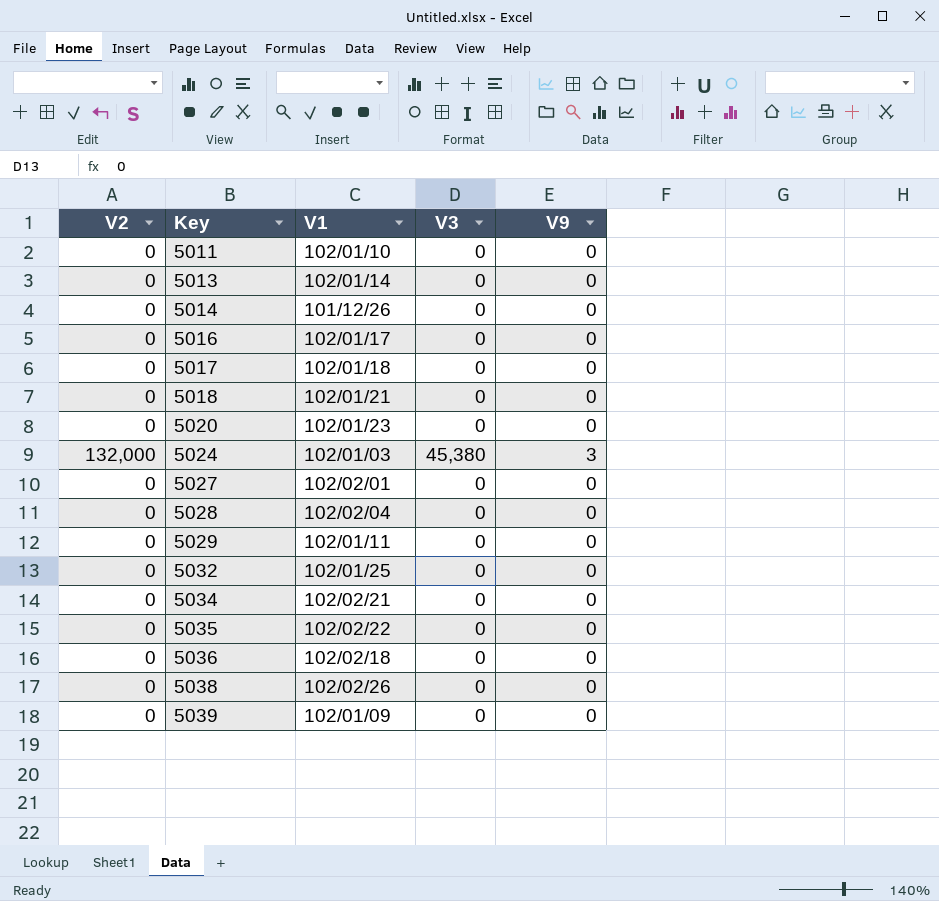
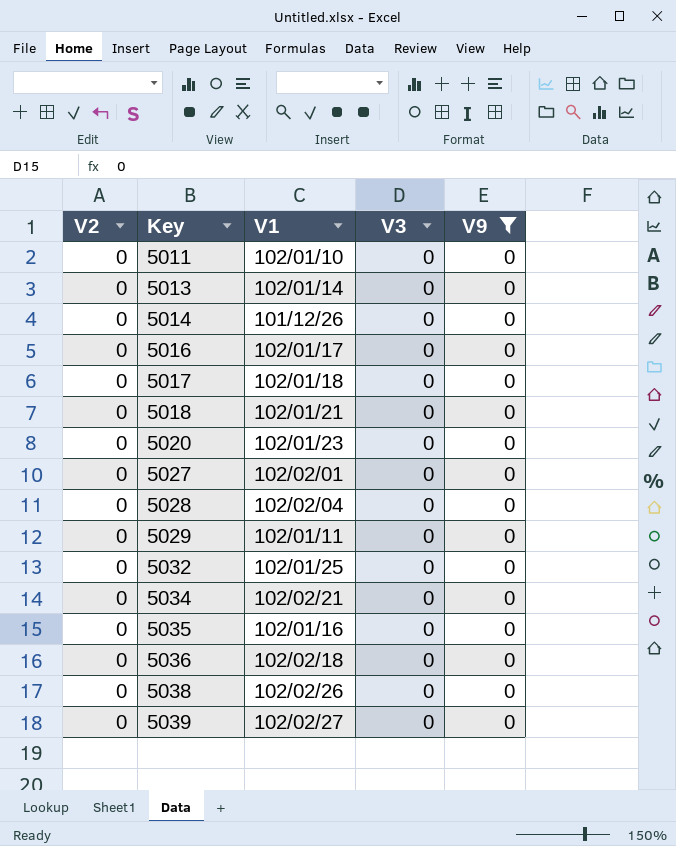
filter: none -> V9 = 0
5035 | V1: 102/02/22 -> 102/01/16
5039 | V1: 102/01/09 -> 102/02/27

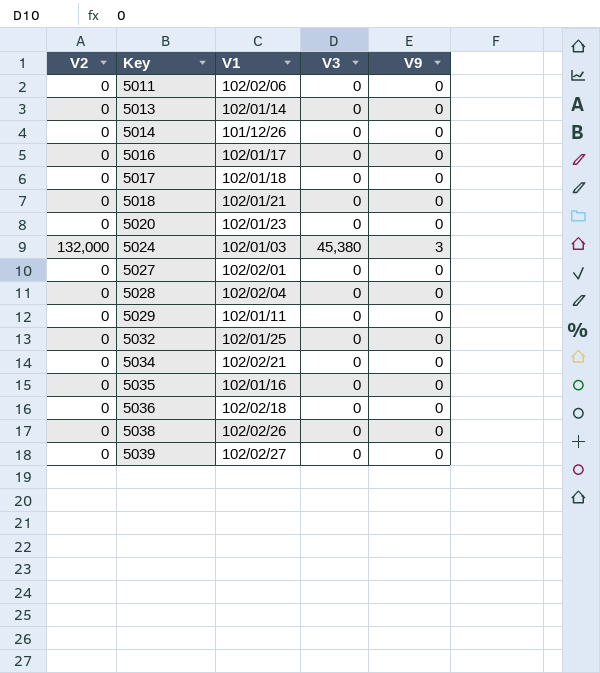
filter: V9 = 0 -> none
5011 | V1: 102/01/10 -> 102/02/06

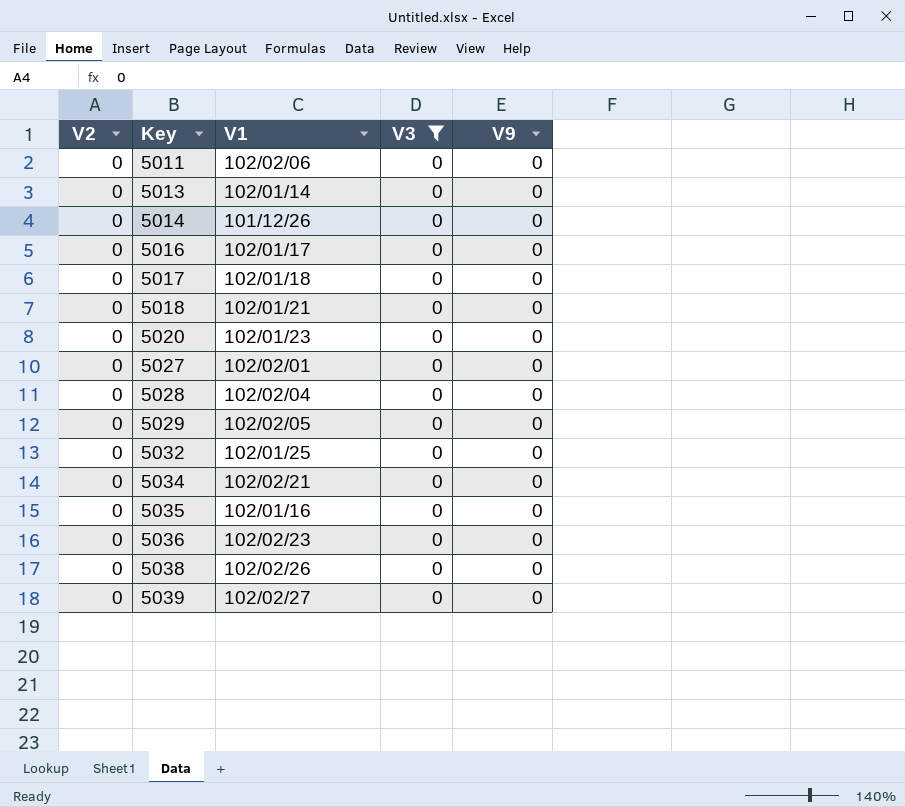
filter: none -> V3 = 0
5029 | V1: 102/01/11 -> 102/02/05
5036 | V1: 102/02/18 -> 102/02/23

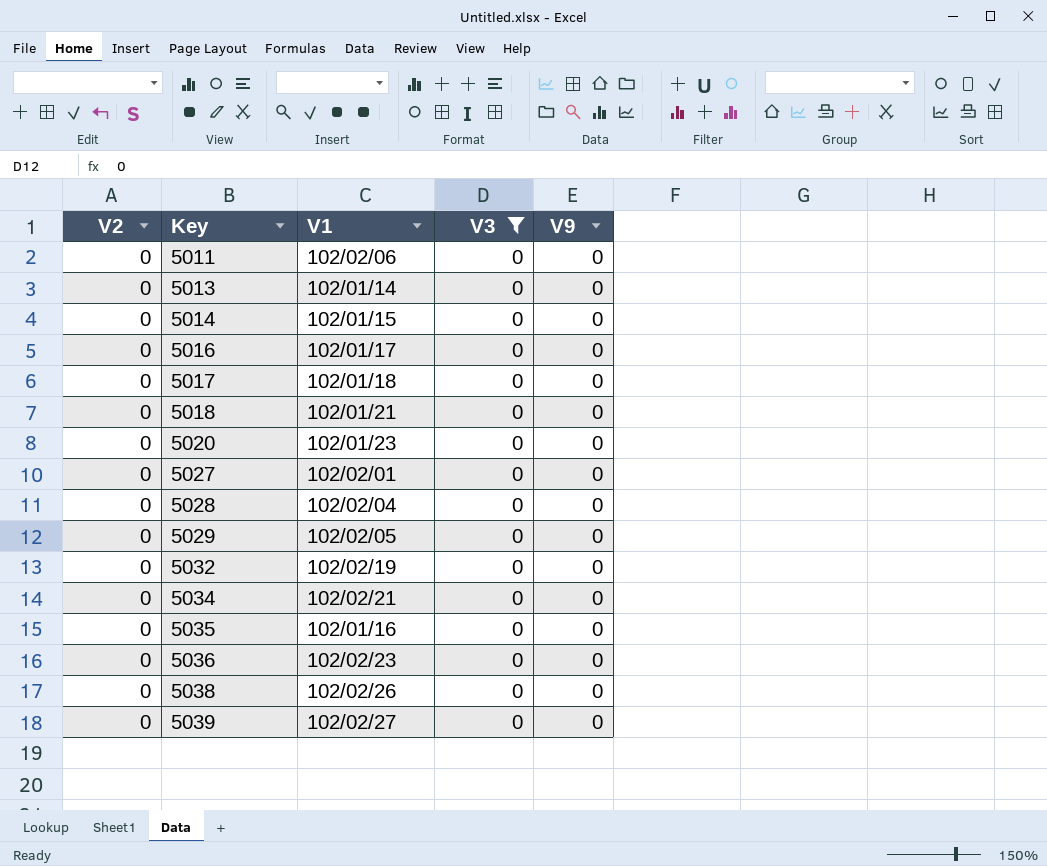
5014 | V1: 101/12/26 -> 102/01/15
5032 | V1: 102/01/25 -> 102/02/19

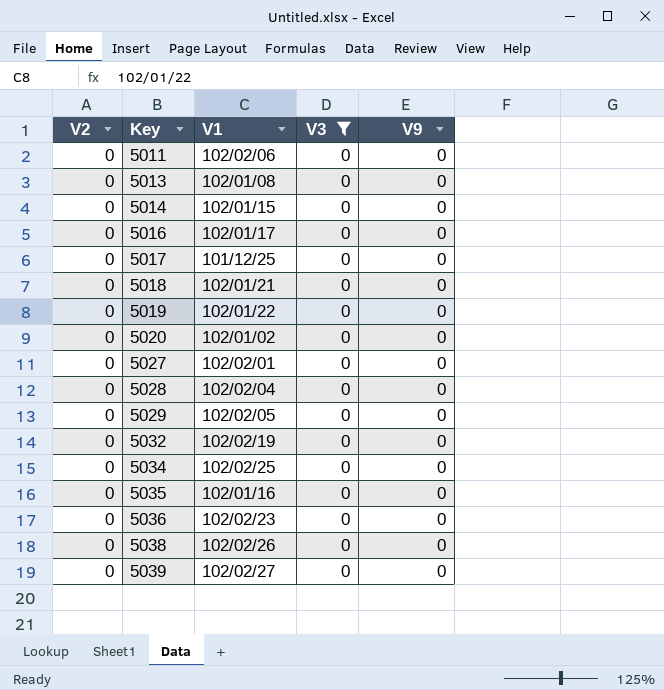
5013 | V1: 102/01/14 -> 102/01/08
5017 | V1: 102/01/18 -> 101/12/25
row 5019: none -> 0 | 102/01/22 | 0 | 0
5020 | V1: 102/01/23 -> 102/01/02
5034 | V1: 102/02/21 -> 102/02/25

